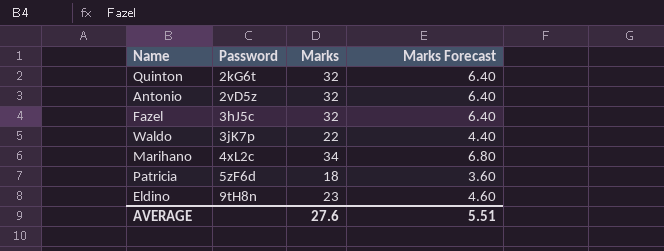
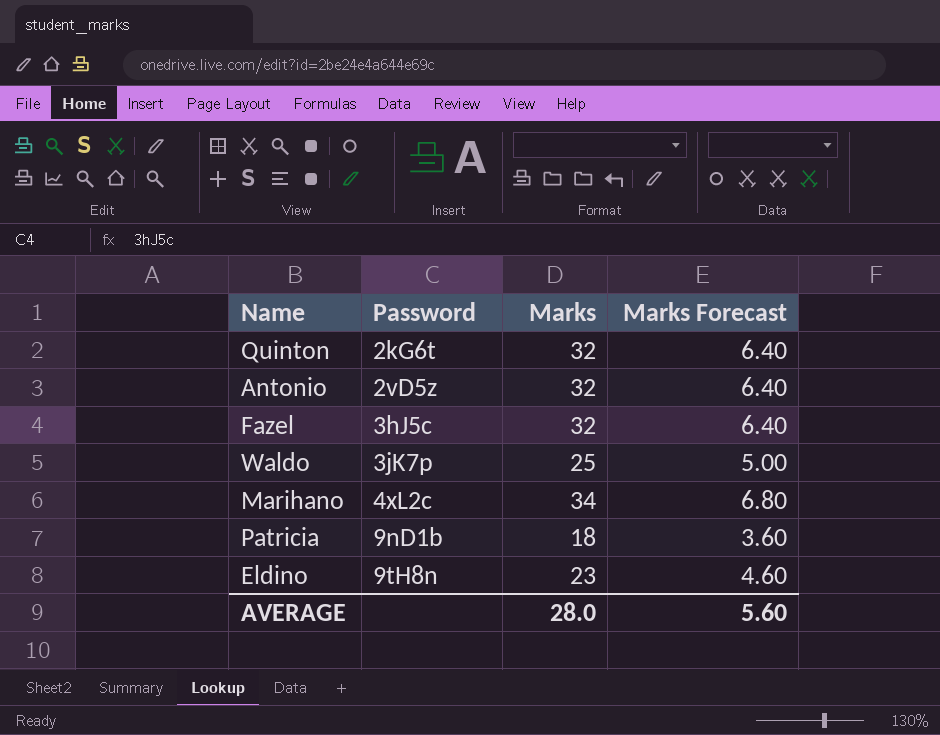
Waldo | Marks: 22 -> 25
Waldo | Marks Forecast: 4.40 -> 5.00
Patricia | Password: 5zF6d -> 9nD1b
AVERAGE | Marks: 27.6 -> 28.0
AVERAGE | Marks Forecast: 5.51 -> 5.60

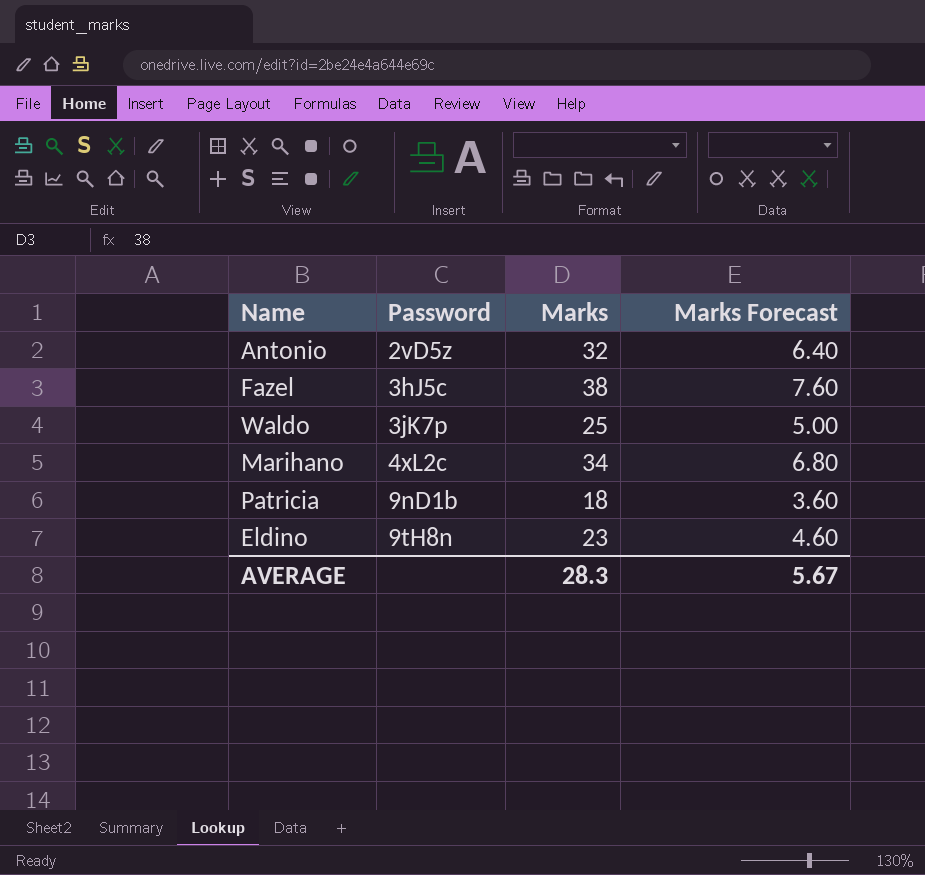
row Quinton: 2kG6t | 32 | 6.40 -> none
Fazel | Marks: 32 -> 38
Fazel | Marks Forecast: 6.40 -> 7.60
AVERAGE | Marks: 28.0 -> 28.3
AVERAGE | Marks Forecast: 5.60 -> 5.67

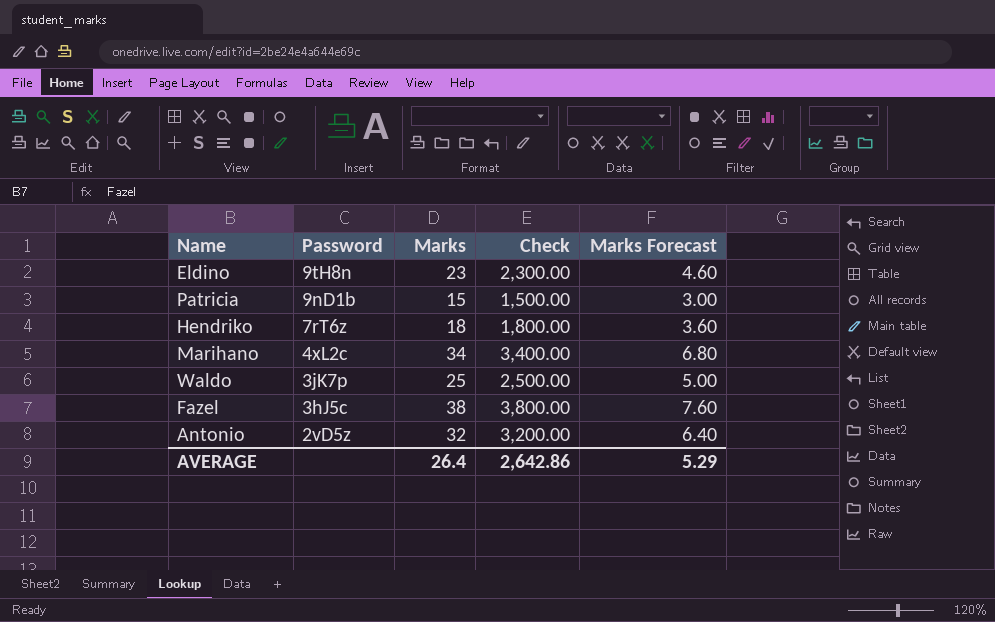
row order: Password ascending -> Password descending
column Check | formula: none -> [Marks] * 100
Patricia | Marks: 18 -> 15
Patricia | Marks Forecast: 3.60 -> 3.00
row Hendriko: none -> 7rT6z | 18 | 1,800.00 | 3.60
AVERAGE | Marks: 28.3 -> 26.4
AVERAGE | Marks Forecast: 5.67 -> 5.29

